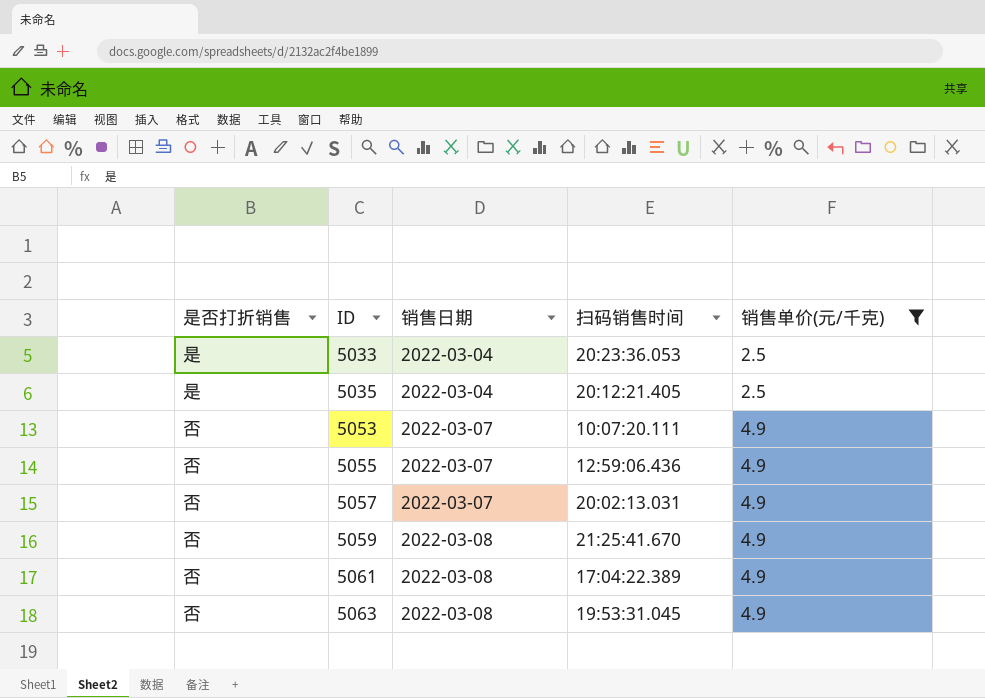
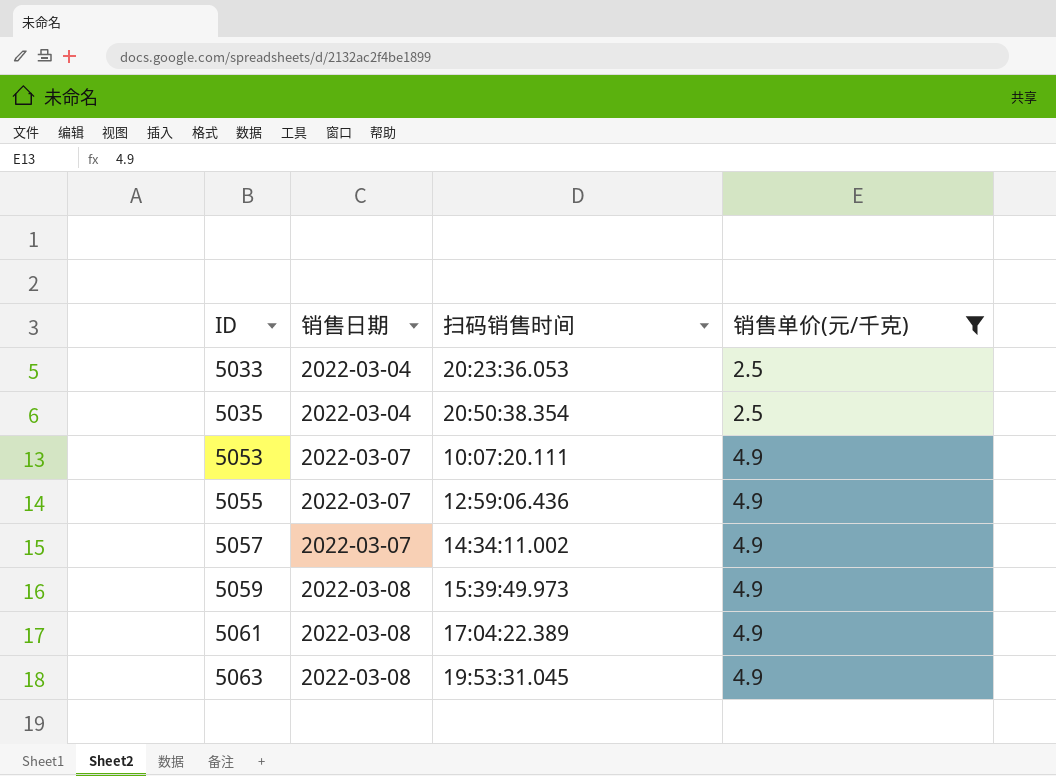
column 是否打折销售 | position: 1 -> none
5035 | 扫码销售时间: 20:12:21.405 -> 20:50:38.354
5057 | 扫码销售时间: 20:02:13.031 -> 14:34:11.002
5059 | 扫码销售时间: 21:25:41.670 -> 15:39:49.973

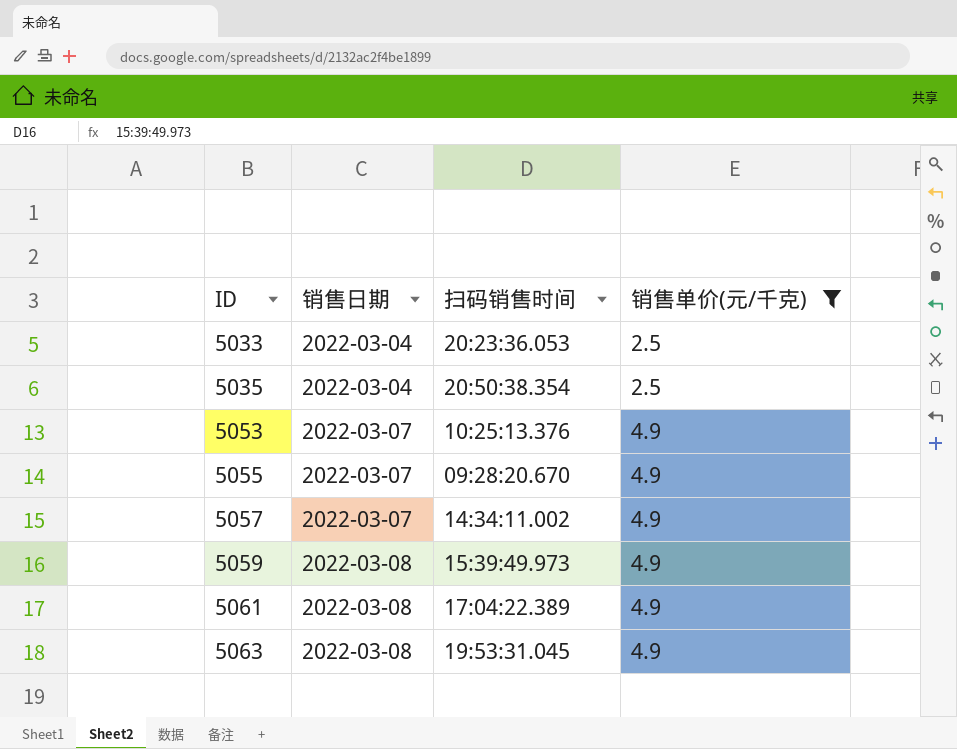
5053 | 扫码销售时间: 10:07:20.111 -> 10:25:13.376
5055 | 扫码销售时间: 12:59:06.436 -> 09:28:20.670

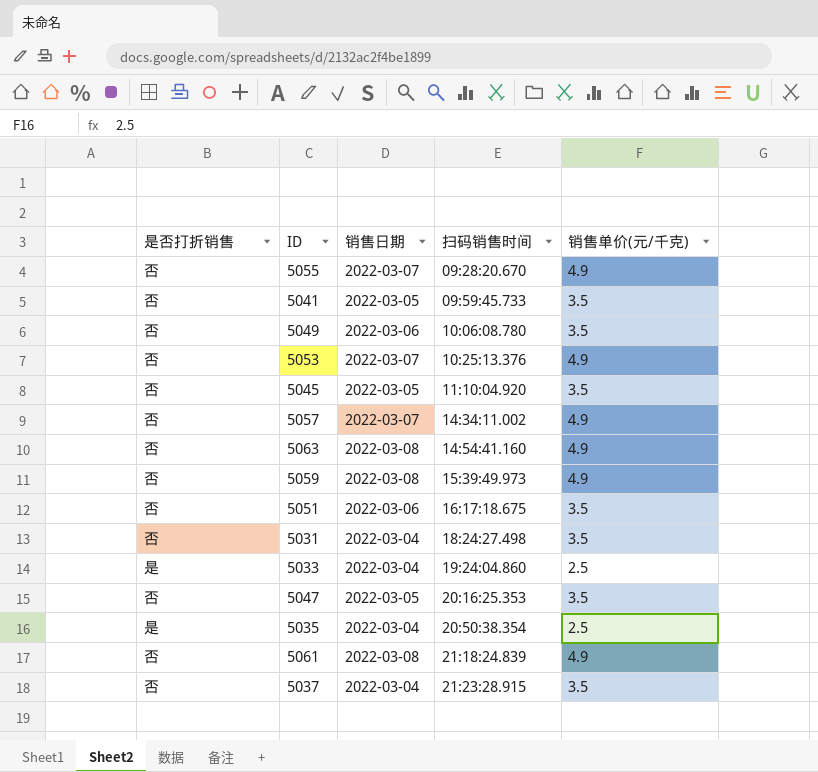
filter: 销售单价(元/千克) != 3.5 -> none
row order: ID ascending -> 扫码销售时间 ascending
column 是否打折销售 | position: none -> 1
5063 | 扫码销售时间: 19:53:31.045 -> 14:54:41.160
5033 | 扫码销售时间: 20:23:36.053 -> 19:24:04.860
5061 | 扫码销售时间: 17:04:22.389 -> 21:18:24.839

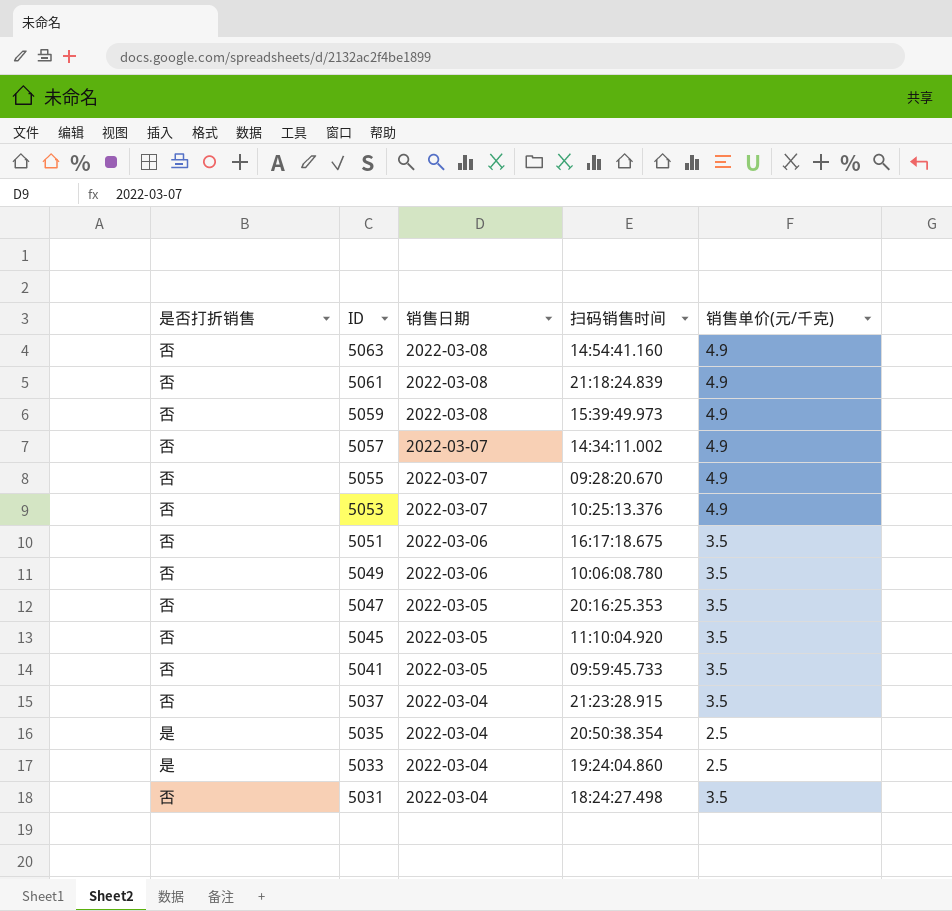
row order: 扫码销售时间 ascending -> ID descending

